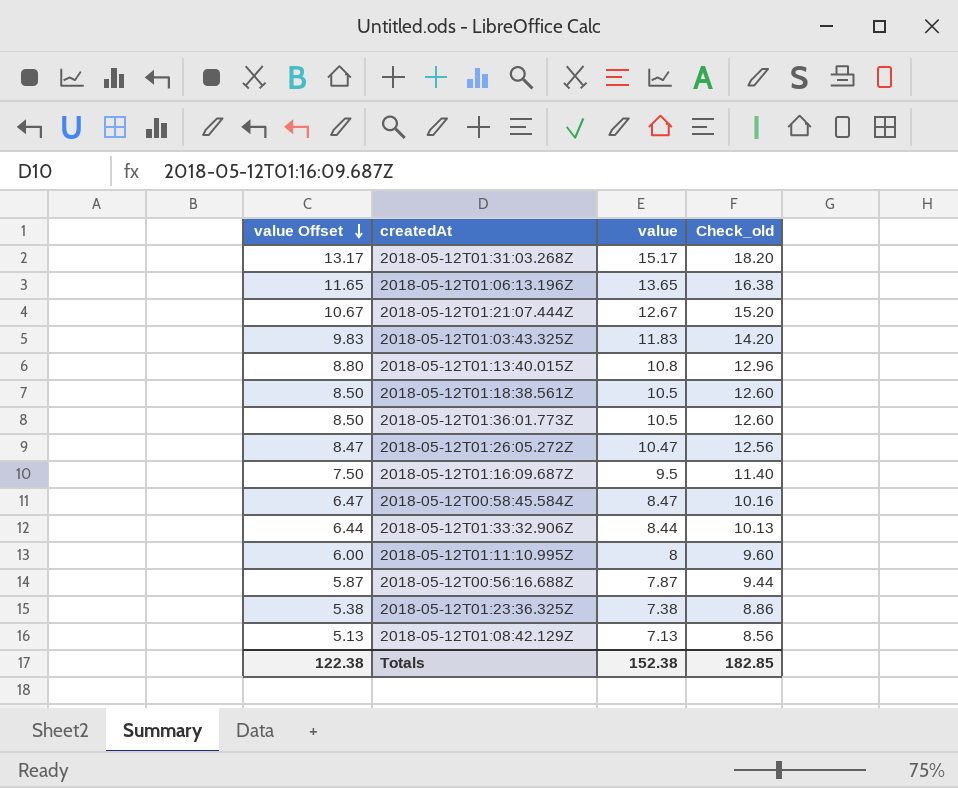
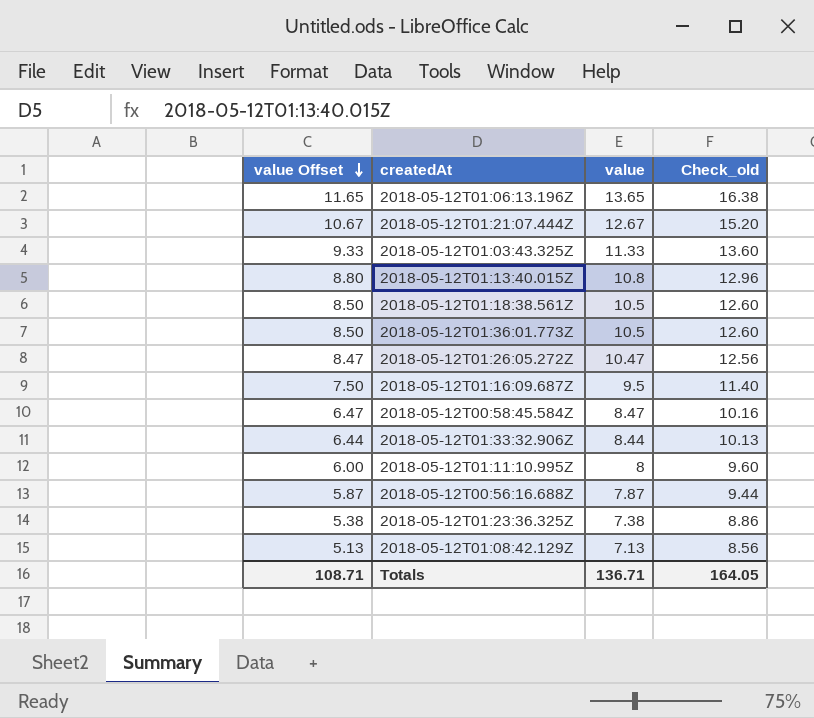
row 2018-05-12T01:31:03.268Z: 13.17 | 15.17 | 18.20 -> none
2018-05-12T01:03:43.325Z | value Offset: 9.83 -> 9.33
2018-05-12T01:03:43.325Z | value: 11.83 -> 11.33
2018-05-12T01:03:43.325Z | Check_old: 14.20 -> 13.60
Totals | value Offset: 122.38 -> 108.71
Totals | value: 152.38 -> 136.71
Totals | Check_old: 182.85 -> 164.05

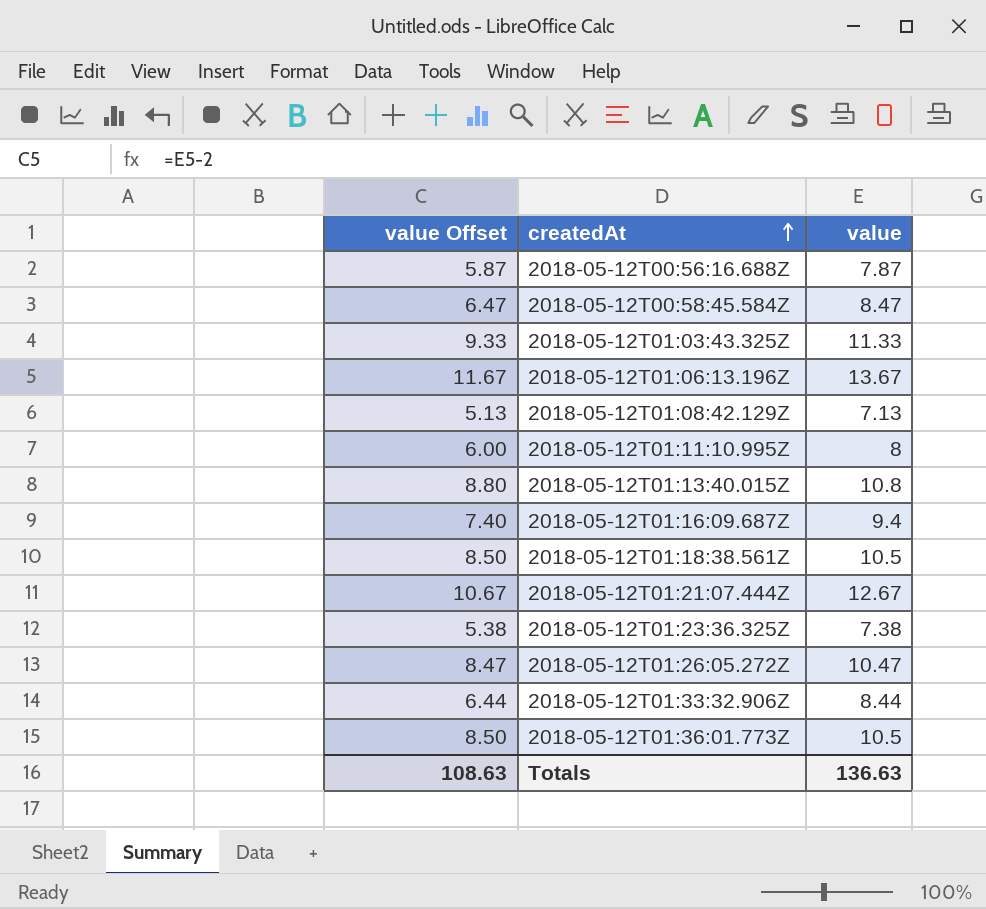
row order: value Offset descending -> createdAt ascending
column Check_old | formula: [value] * 1.2 -> none
2018-05-12T01:06:13.196Z | value Offset: 11.65 -> 11.67
2018-05-12T01:06:13.196Z | value: 13.65 -> 13.67
2018-05-12T01:16:09.687Z | value Offset: 7.50 -> 7.40
2018-05-12T01:16:09.687Z | value: 9.5 -> 9.4
Totals | value Offset: 108.71 -> 108.63
Totals | value: 136.71 -> 136.63

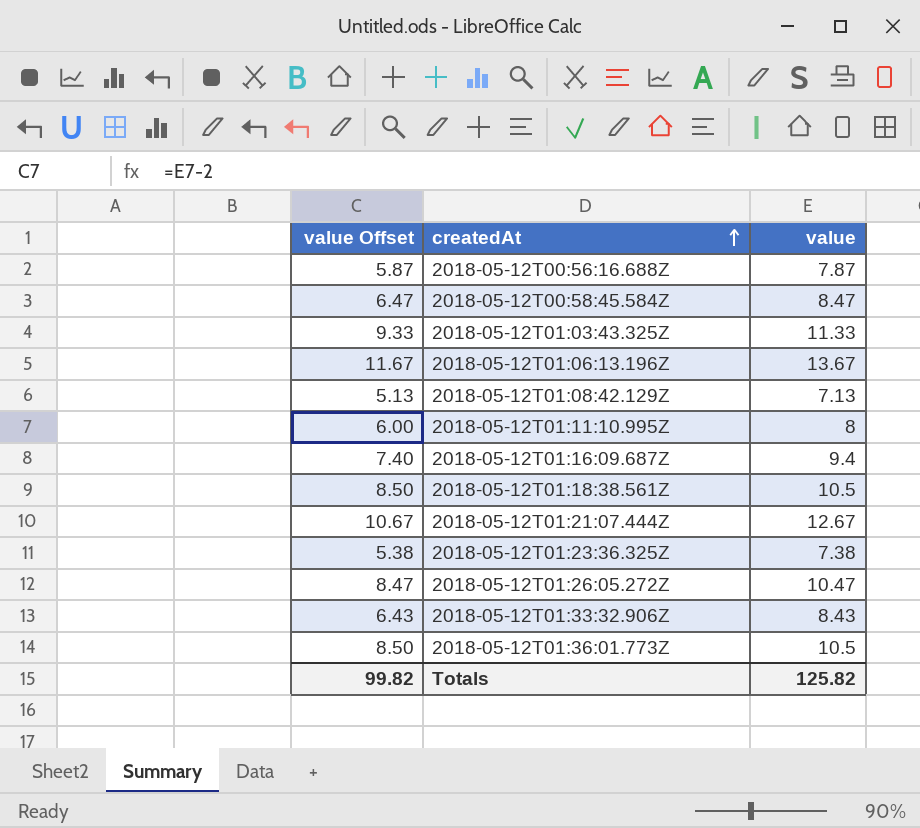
row 2018-05-12T01:13:40.015Z: 8.80 | 10.8 -> none
2018-05-12T01:33:32.906Z | value Offset: 6.44 -> 6.43
2018-05-12T01:33:32.906Z | value: 8.44 -> 8.43
Totals | value Offset: 108.63 -> 99.82
Totals | value: 136.63 -> 125.82

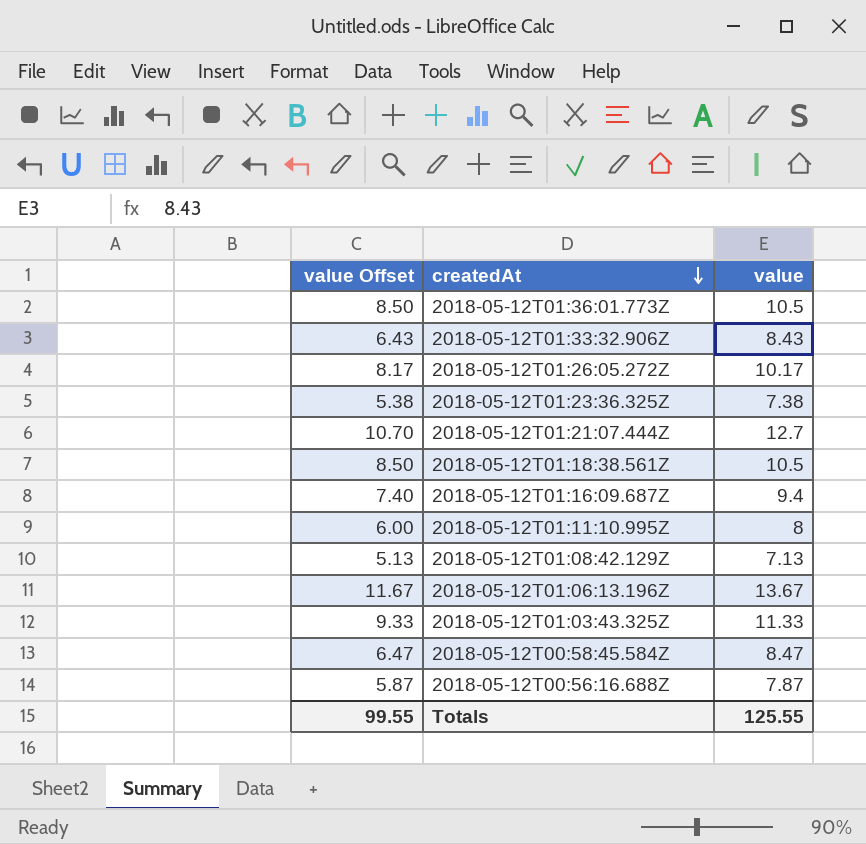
row order: createdAt ascending -> createdAt descending
2018-05-12T01:26:05.272Z | value Offset: 8.47 -> 8.17
2018-05-12T01:26:05.272Z | value: 10.47 -> 10.17
2018-05-12T01:21:07.444Z | value Offset: 10.67 -> 10.70
2018-05-12T01:21:07.444Z | value: 12.67 -> 12.7
Totals | value Offset: 99.82 -> 99.55
Totals | value: 125.82 -> 125.55

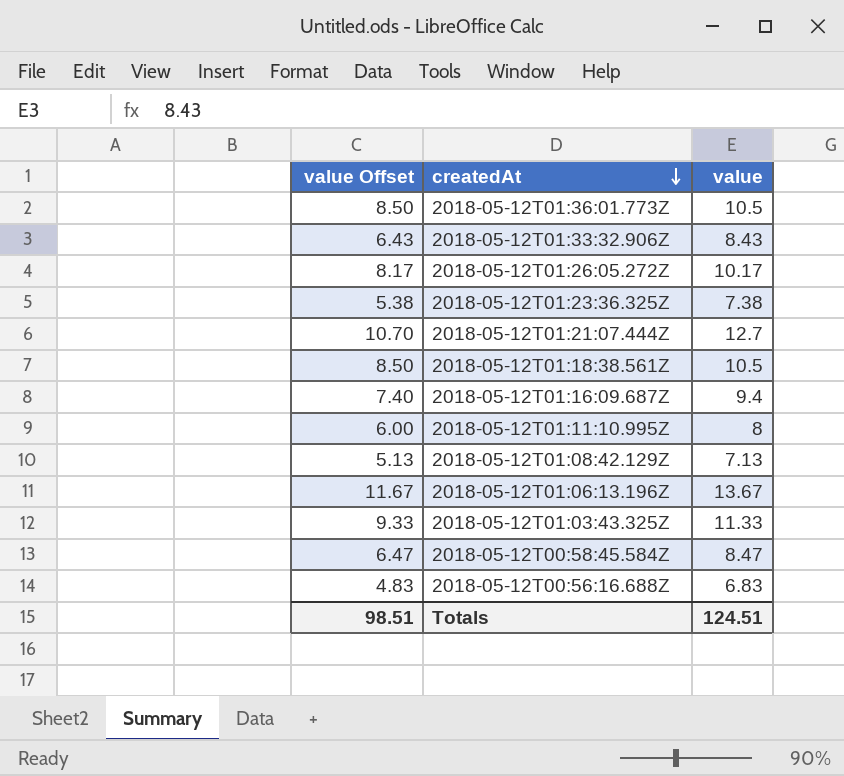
2018-05-12T00:56:16.688Z | value Offset: 5.87 -> 4.83
2018-05-12T00:56:16.688Z | value: 7.87 -> 6.83
Totals | value Offset: 99.55 -> 98.51
Totals | value: 125.55 -> 124.51

